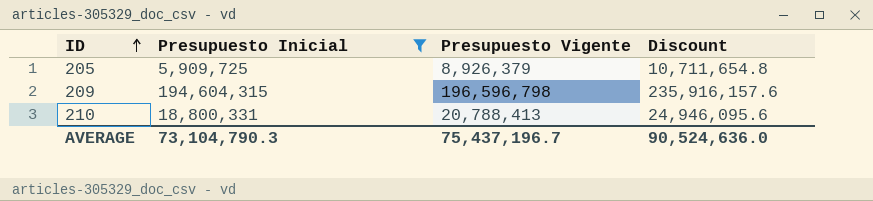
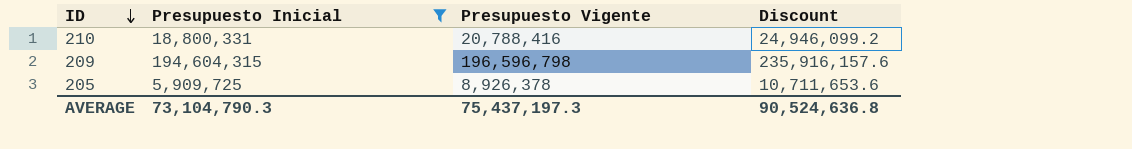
row order: ID ascending -> ID descending
210 | Presupuesto Vigente: 20,788,413 -> 20,788,416
210 | Discount: 24,946,095.6 -> 24,946,099.2
205 | Presupuesto Vigente: 8,926,379 -> 8,926,378
205 | Discount: 10,711,654.8 -> 10,711,653.6
AVERAGE | Presupuesto Vigente: 75,437,196.7 -> 75,437,197.3
AVERAGE | Discount: 90,524,636.0 -> 90,524,636.8

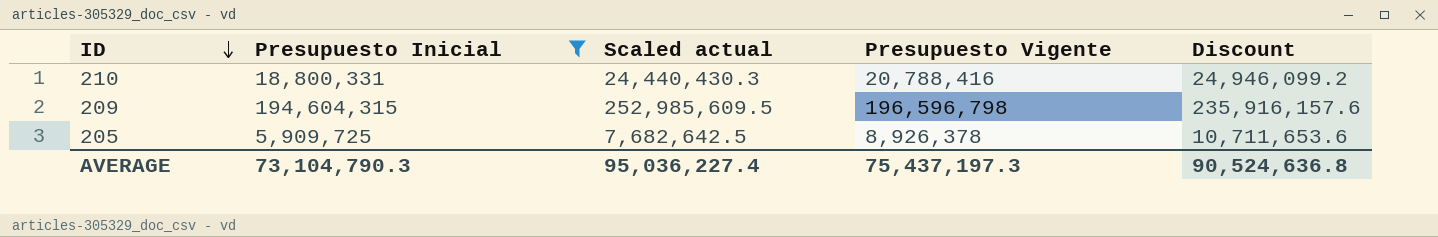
column Scaled actual | formula: none -> [Presupuesto Inicial] * 1.3

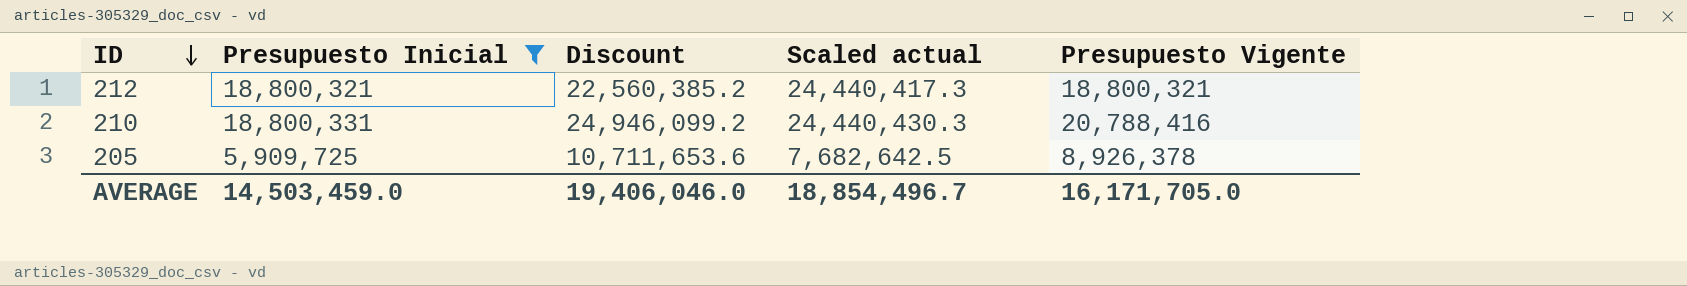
column Discount | position: 5 -> 3
row 209: 194,604,315 | 252,985,609.5 | 196,596,798 | 235,916,157.6 -> none
row 212: none -> 18,800,321 | 22,560,385.2 | 24,440,417.3 | 18,800,321
AVERAGE | Presupuesto Inicial: 73,104,790.3 -> 14,503,459.0
AVERAGE | Discount: 90,524,636.8 -> 19,406,046.0
AVERAGE | Scaled actual: 95,036,227.4 -> 18,854,496.7
AVERAGE | Presupuesto Vigente: 75,437,197.3 -> 16,171,705.0

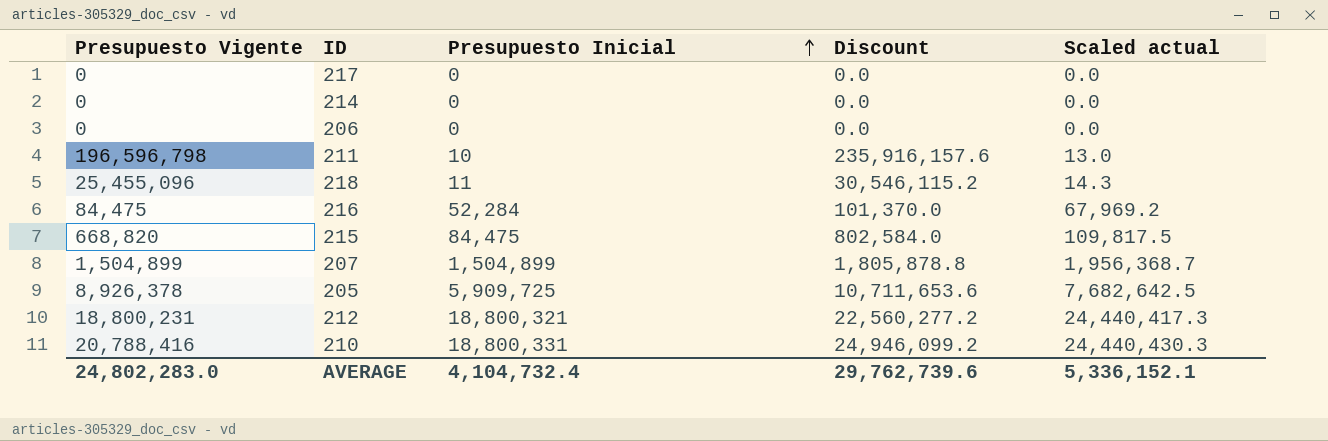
filter: Presupuesto Inicial >= 5,909,725 -> none
row order: ID descending -> Presupuesto Inicial ascending
column Presupuesto Vigente | position: 5 -> 1
212 | Presupuesto Vigente: 18,800,321 -> 18,800,231
212 | Discount: 22,560,385.2 -> 22,560,277.2
AVERAGE | Presupuesto Vigente: 16,171,705.0 -> 24,802,283.0
AVERAGE | Presupuesto Inicial: 14,503,459.0 -> 4,104,732.4
AVERAGE | Discount: 19,406,046.0 -> 29,762,739.6
AVERAGE | Scaled actual: 18,854,496.7 -> 5,336,152.1

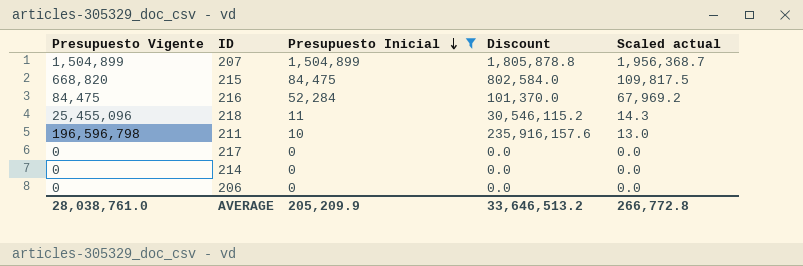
filter: none -> Presupuesto Inicial <= 1,504,899
row order: Presupuesto Inicial ascending -> Presupuesto Inicial descending
AVERAGE | Presupuesto Vigente: 24,802,283.0 -> 28,038,761.0
AVERAGE | Presupuesto Inicial: 4,104,732.4 -> 205,209.9
AVERAGE | Discount: 29,762,739.6 -> 33,646,513.2
AVERAGE | Scaled actual: 5,336,152.1 -> 266,772.8

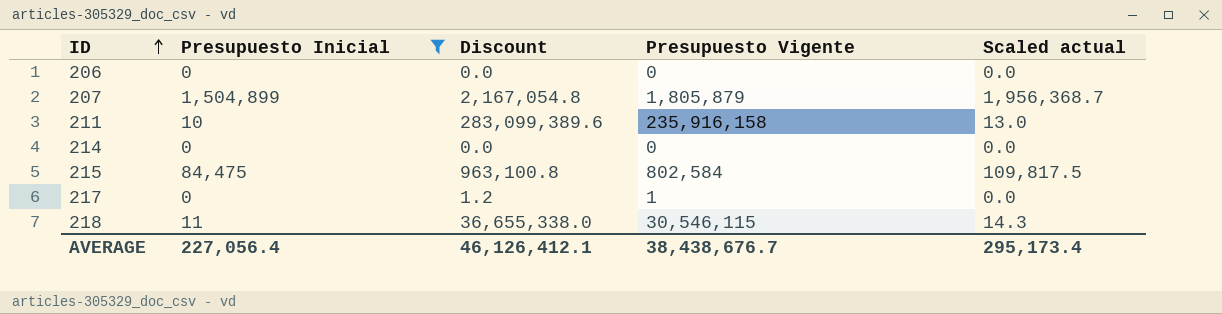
row order: Presupuesto Inicial descending -> ID ascending
column Presupuesto Vigente | position: 1 -> 4
row 216: 84,475 | 52,284 | 101,370.0 | 67,969.2 -> none
207 | Discount: 1,805,878.8 -> 2,167,054.8
207 | Presupuesto Vigente: 1,504,899 -> 1,805,879
211 | Discount: 235,916,157.6 -> 283,099,389.6
211 | Presupuesto Vigente: 196,596,798 -> 235,916,158
215 | Discount: 802,584.0 -> 963,100.8
215 | Presupuesto Vigente: 668,820 -> 802,584
217 | Discount: 0.0 -> 1.2
217 | Presupuesto Vigente: 0 -> 1
218 | Discount: 30,546,115.2 -> 36,655,338.0
218 | Presupuesto Vigente: 25,455,096 -> 30,546,115
AVERAGE | Presupuesto Inicial: 205,209.9 -> 227,056.4
AVERAGE | Discount: 33,646,513.2 -> 46,126,412.1
AVERAGE | Presupuesto Vigente: 28,038,761.0 -> 38,438,676.7
AVERAGE | Scaled actual: 266,772.8 -> 295,173.4

